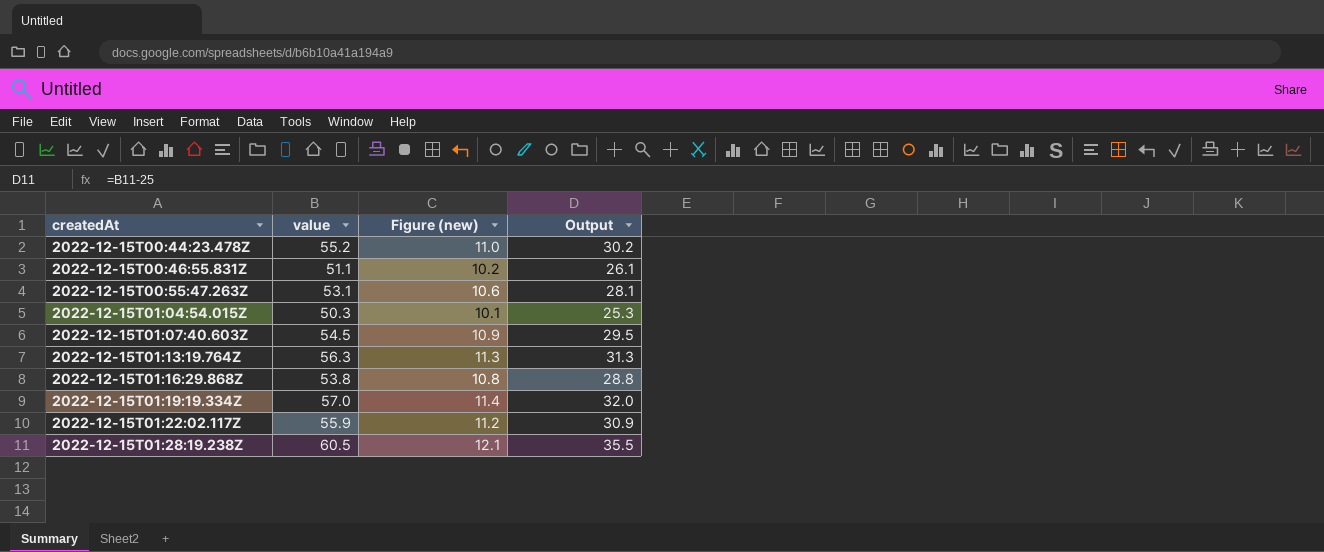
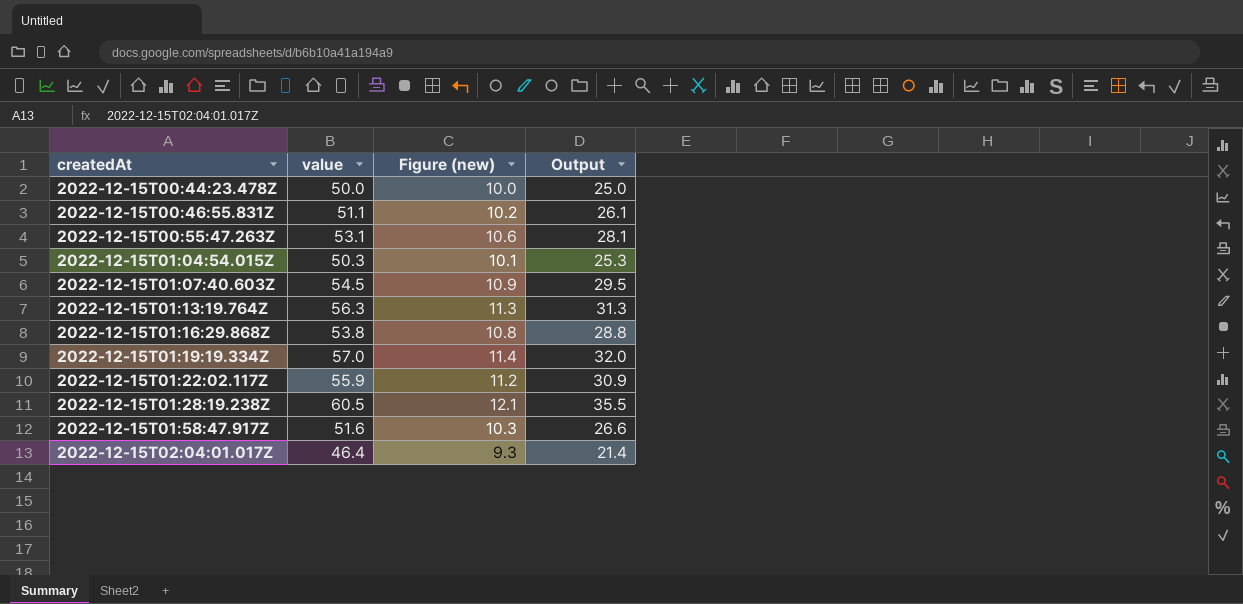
2022-12-15T00:44:23.478Z | value: 55.2 -> 50.0
2022-12-15T00:44:23.478Z | Figure (new): 11.0 -> 10.0
2022-12-15T00:44:23.478Z | Output: 30.2 -> 25.0
row 2022-12-15T01:58:47.917Z: none -> 51.6 | 10.3 | 26.6
row 2022-12-15T02:04:01.017Z: none -> 46.4 | 9.3 | 21.4

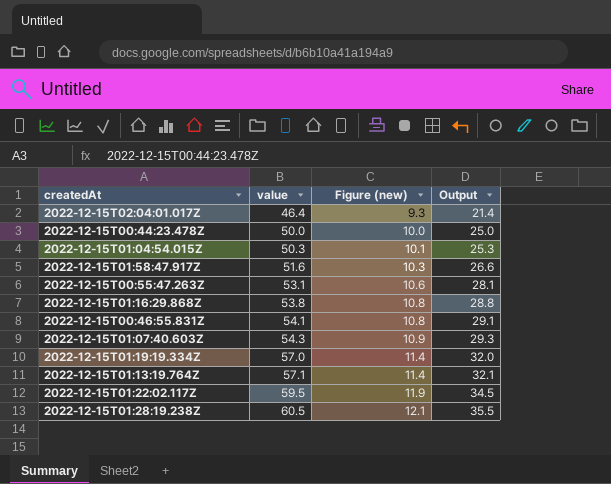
row order: createdAt ascending -> value ascending
2022-12-15T00:46:55.831Z | value: 51.1 -> 54.1
2022-12-15T00:46:55.831Z | Figure (new): 10.2 -> 10.8
2022-12-15T00:46:55.831Z | Output: 26.1 -> 29.1
2022-12-15T01:07:40.603Z | value: 54.5 -> 54.3
2022-12-15T01:07:40.603Z | Output: 29.5 -> 29.3
2022-12-15T01:13:19.764Z | value: 56.3 -> 57.1
2022-12-15T01:13:19.764Z | Figure (new): 11.3 -> 11.4
2022-12-15T01:13:19.764Z | Output: 31.3 -> 32.1
2022-12-15T01:22:02.117Z | value: 55.9 -> 59.5
2022-12-15T01:22:02.117Z | Figure (new): 11.2 -> 11.9
2022-12-15T01:22:02.117Z | Output: 30.9 -> 34.5

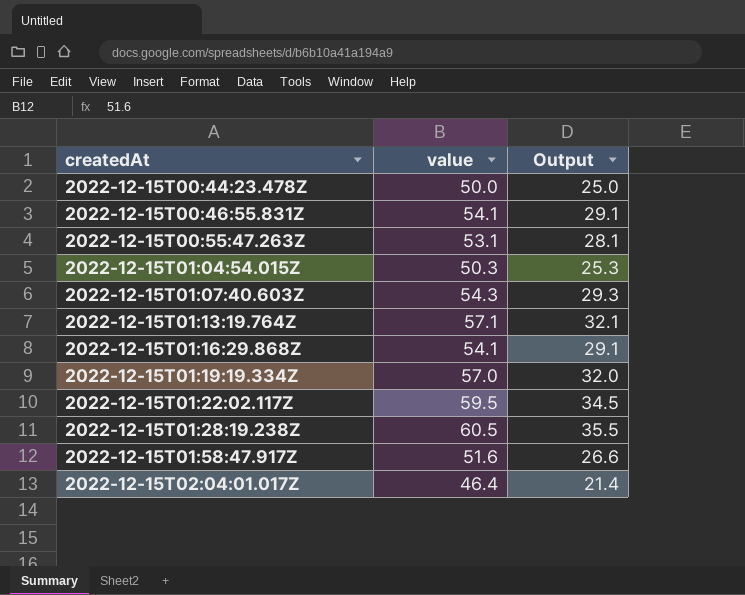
row order: value ascending -> createdAt ascending
column Figure (new) | formula: [value] * 0.2 -> none
2022-12-15T01:16:29.868Z | value: 53.8 -> 54.1
2022-12-15T01:16:29.868Z | Output: 28.8 -> 29.1

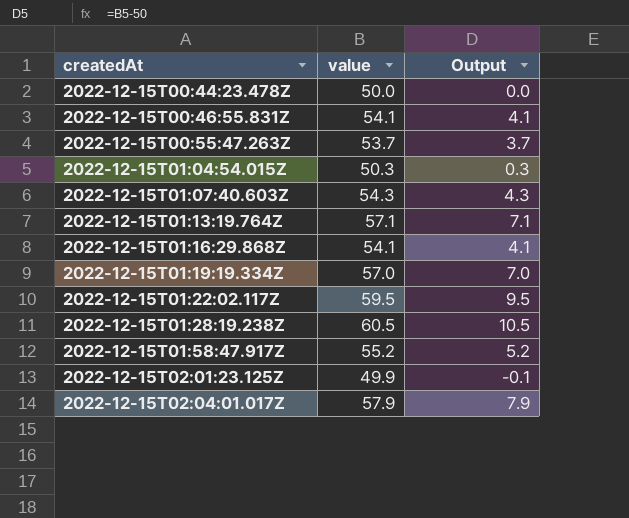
column Output | formula: [value] - 25 -> [value] - 50
2022-12-15T00:55:47.263Z | value: 53.1 -> 53.7
2022-12-15T01:58:47.917Z | value: 51.6 -> 55.2
row 2022-12-15T02:01:23.125Z: none -> 49.9 | -0.1
2022-12-15T02:04:01.017Z | value: 46.4 -> 57.9

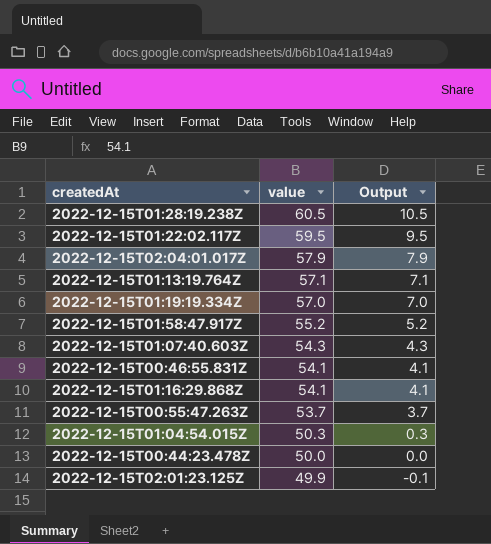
row order: createdAt ascending -> value descending

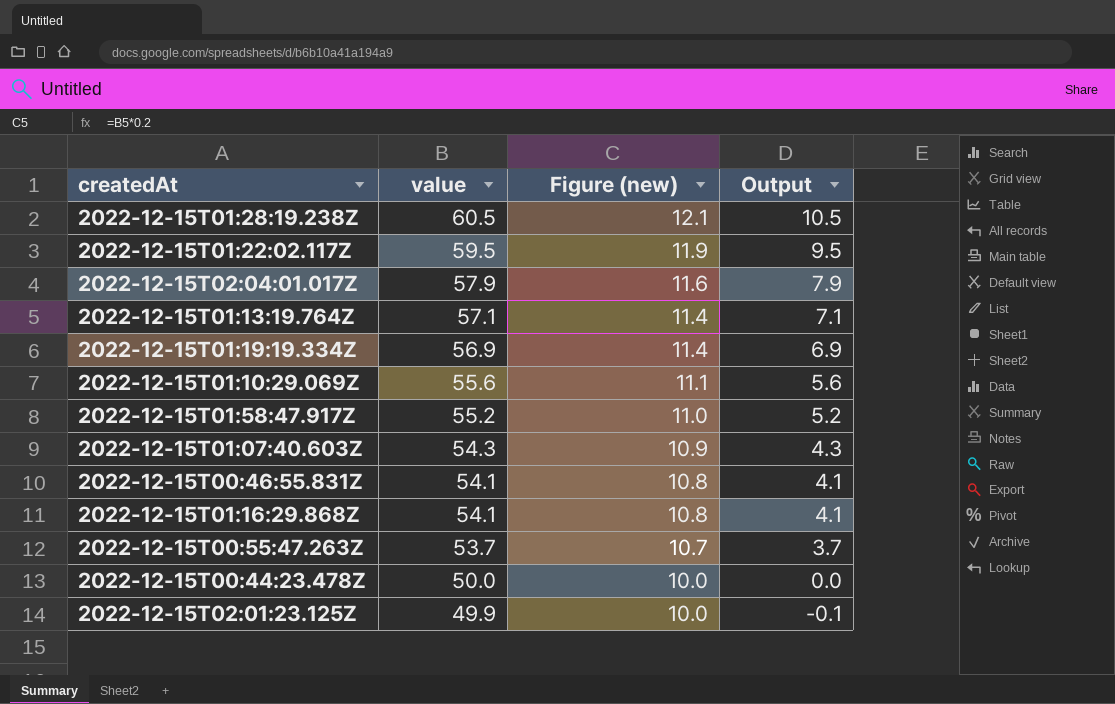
column Figure (new) | formula: none -> [value] * 0.2
row 2022-12-15T01:04:54.015Z: 50.3 | 0.3 -> none
2022-12-15T01:19:19.334Z | value: 57.0 -> 56.9
2022-12-15T01:19:19.334Z | Output: 7.0 -> 6.9
row 2022-12-15T01:10:29.069Z: none -> 55.6 | 11.1 | 5.6

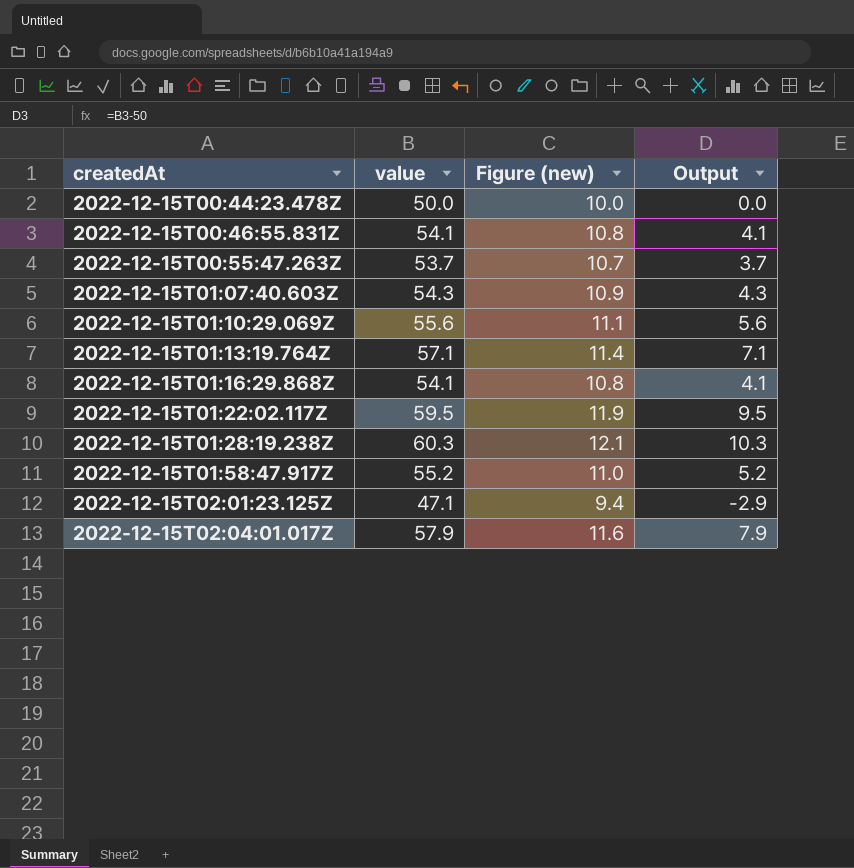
row order: value descending -> createdAt ascending
row 2022-12-15T01:19:19.334Z: 56.9 | 11.4 | 6.9 -> none
2022-12-15T01:28:19.238Z | value: 60.5 -> 60.3
2022-12-15T01:28:19.238Z | Output: 10.5 -> 10.3
2022-12-15T02:01:23.125Z | value: 49.9 -> 47.1
2022-12-15T02:01:23.125Z | Figure (new): 10.0 -> 9.4
2022-12-15T02:01:23.125Z | Output: -0.1 -> -2.9

